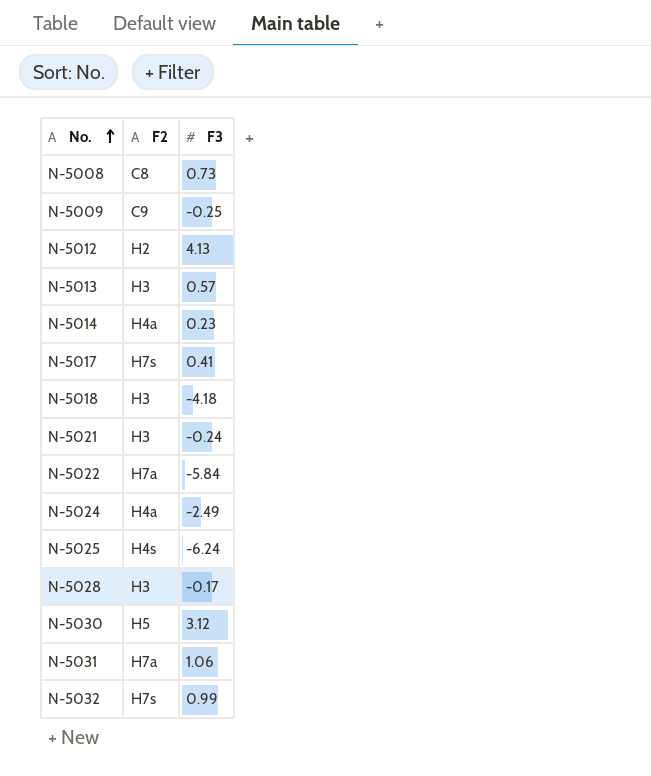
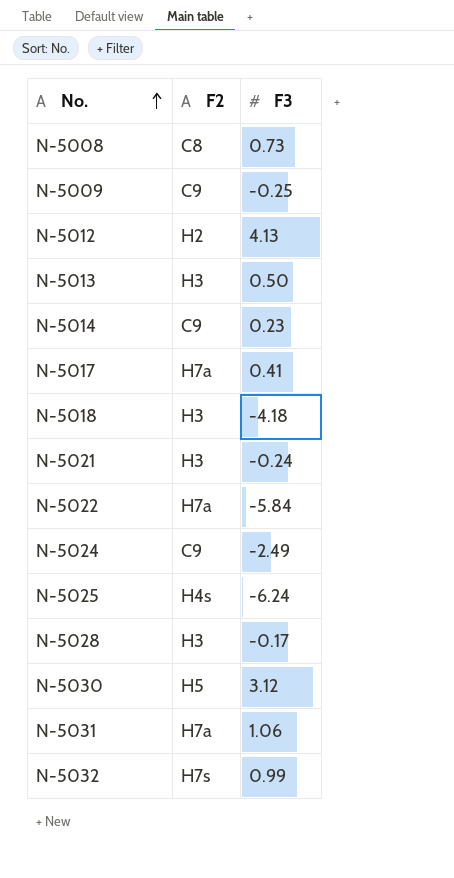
N-5013 | F3: 0.57 -> 0.50
N-5014 | F2: H4a -> C9
N-5017 | F2: H7s -> H7a
N-5024 | F2: H4a -> C9

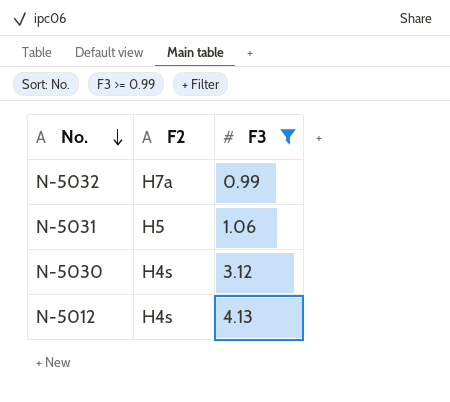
filter: none -> F3 >= 0.99
row order: No. ascending -> No. descending
N-5032 | F2: H7s -> H7a
N-5031 | F2: H7a -> H5
N-5030 | F2: H5 -> H4s
N-5012 | F2: H2 -> H4s

